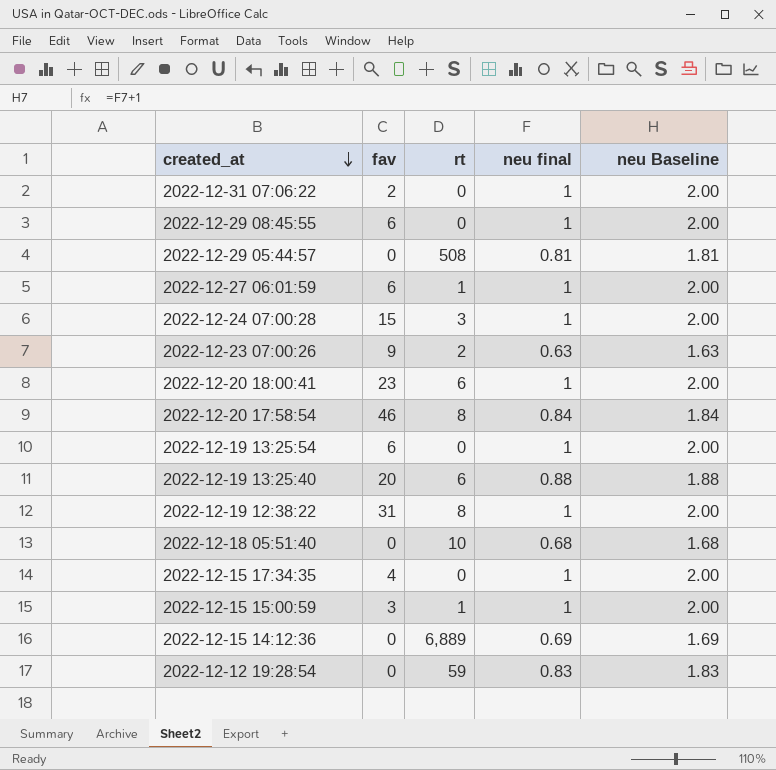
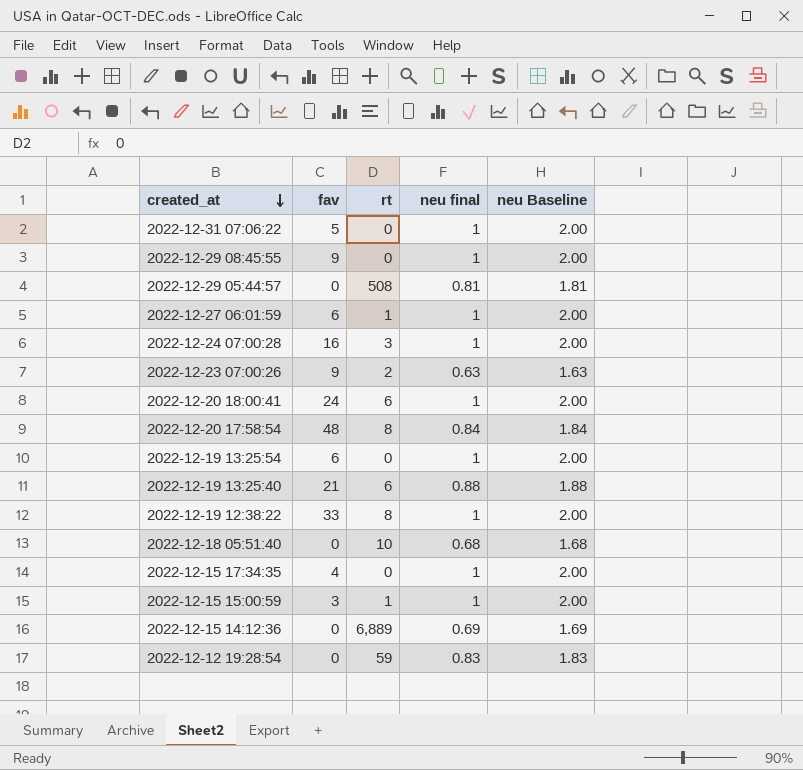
2022-12-31 07:06:22 | fav: 2 -> 5
2022-12-29 08:45:55 | fav: 6 -> 9
2022-12-24 07:00:28 | fav: 15 -> 16
2022-12-20 18:00:41 | fav: 23 -> 24
2022-12-20 17:58:54 | fav: 46 -> 48
2022-12-19 13:25:40 | fav: 20 -> 21
2022-12-19 12:38:22 | fav: 31 -> 33

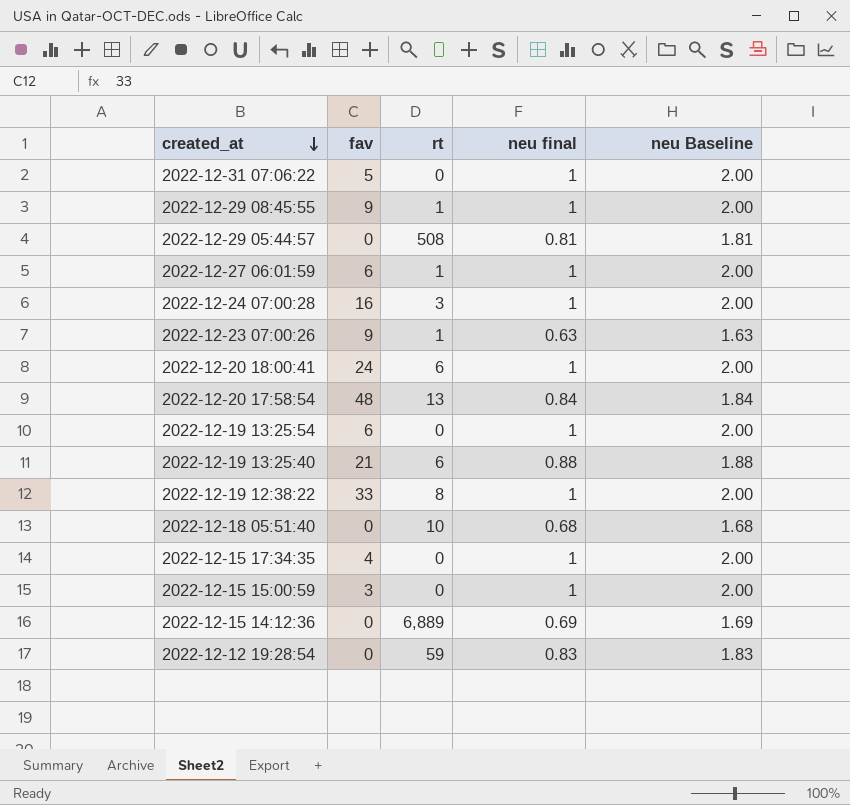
2022-12-29 08:45:55 | rt: 0 -> 1
2022-12-23 07:00:26 | rt: 2 -> 1
2022-12-20 17:58:54 | rt: 8 -> 13
2022-12-15 15:00:59 | rt: 1 -> 0

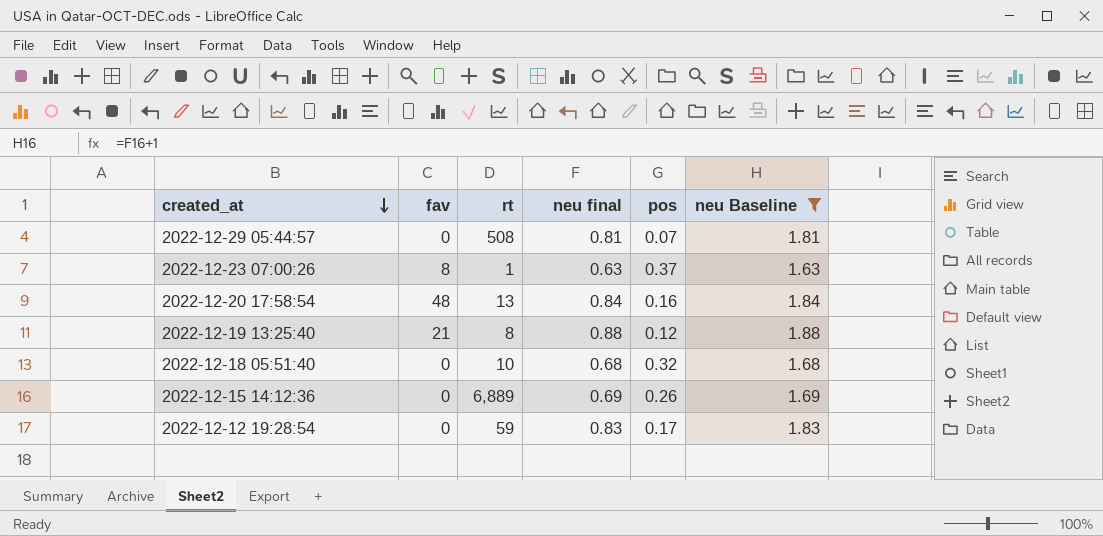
filter: none -> neu Baseline != 2.00
column pos | position: none -> 5
2022-12-23 07:00:26 | fav: 9 -> 8
2022-12-19 13:25:40 | rt: 6 -> 8

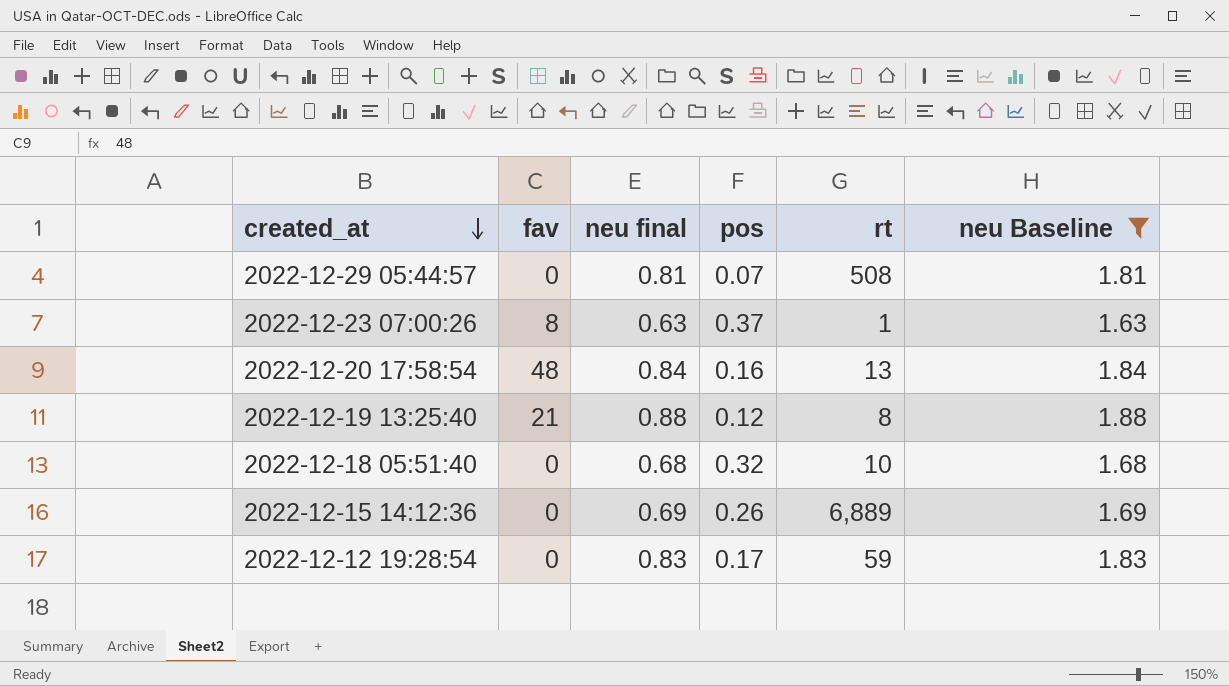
column rt | position: 3 -> 5

